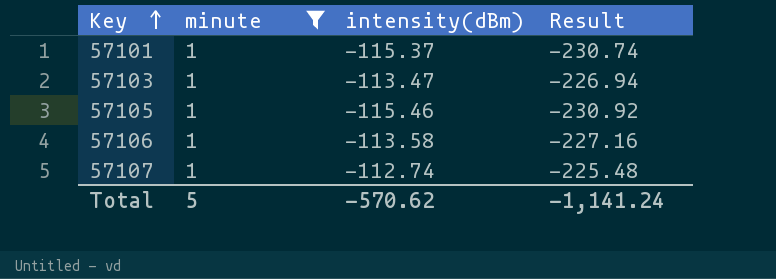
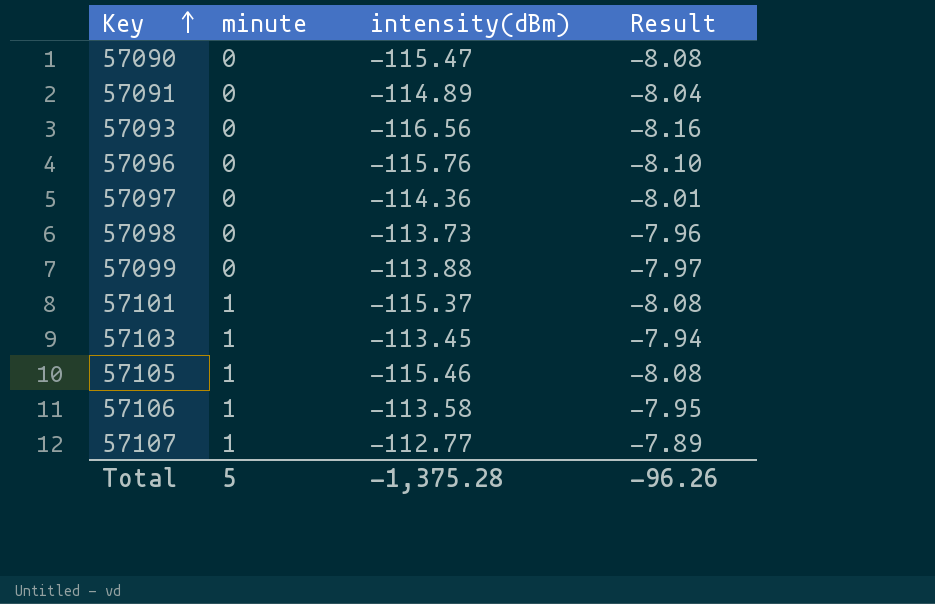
filter: minute = 1 -> none
column Result | formula: [intensity(dBm)] * 2 -> [intensity(dBm)] * 0.07
57103 | intensity(dBm): -113.47 -> -113.45
57107 | intensity(dBm): -112.74 -> -112.77
Total | intensity(dBm): -570.62 -> -1,375.28
Total | Result: -1,141.24 -> -96.26

